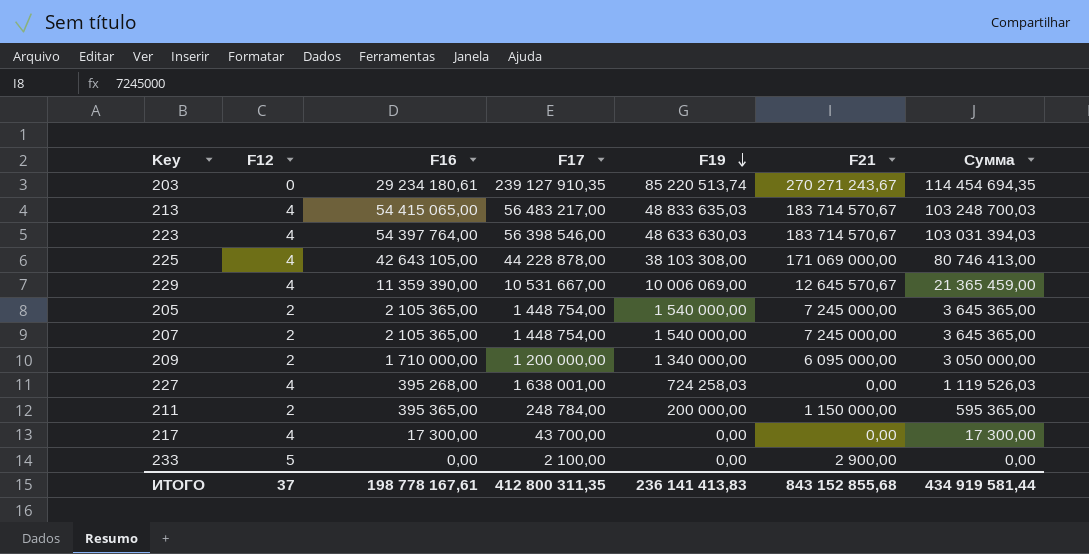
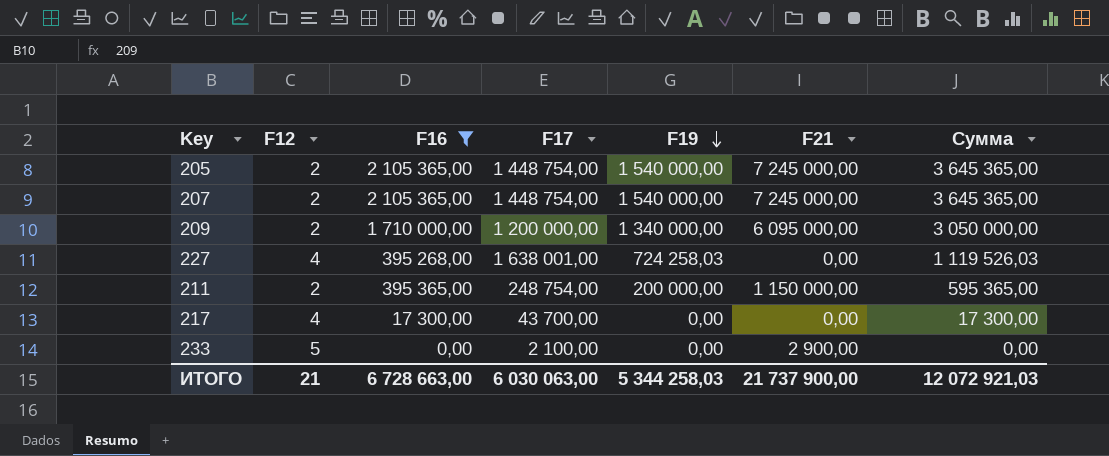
filter: none -> F16 <= 2 105 365,00
211 | F17: 248 784,00 -> 248 754,00
ИТОГО | F12: 37 -> 21
ИТОГО | F16: 198 778 167,61 -> 6 728 663,00
ИТОГО | F17: 412 800 311,35 -> 6 030 063,00
ИТОГО | F19: 236 141 413,83 -> 5 344 258,03
ИТОГО | F21: 843 152 855,68 -> 21 737 900,00
ИТОГО | Сумма: 434 919 581,44 -> 12 072 921,03

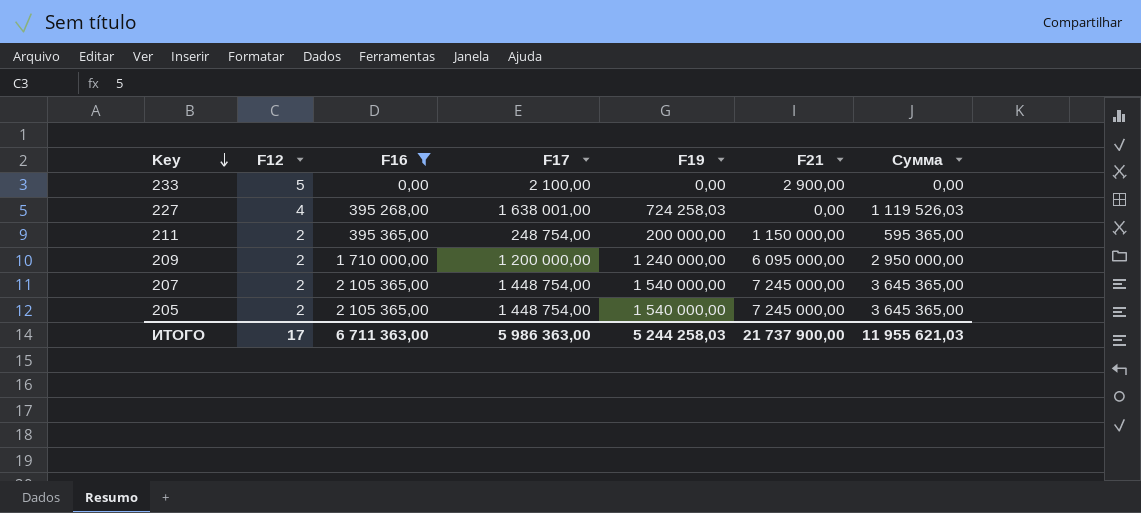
row order: F19 descending -> Key descending
row 217: 4 | 17 300,00 | 43 700,00 | 0,00 | 0,00 | 17 300,00 -> none
209 | F19: 1 340 000,00 -> 1 240 000,00
209 | Сумма: 3 050 000,00 -> 2 950 000,00
ИТОГО | F12: 21 -> 17
ИТОГО | F16: 6 728 663,00 -> 6 711 363,00
ИТОГО | F17: 6 030 063,00 -> 5 986 363,00
ИТОГО | F19: 5 344 258,03 -> 5 244 258,03
ИТОГО | Сумма: 12 072 921,03 -> 11 955 621,03

